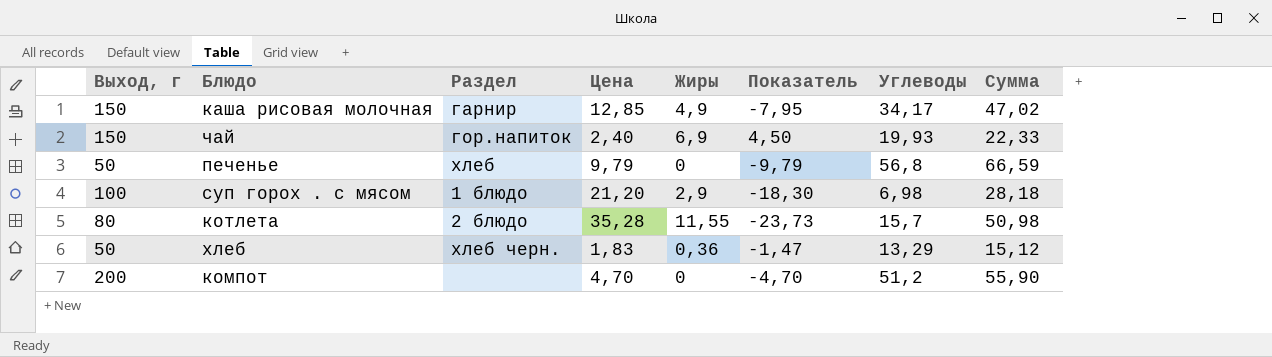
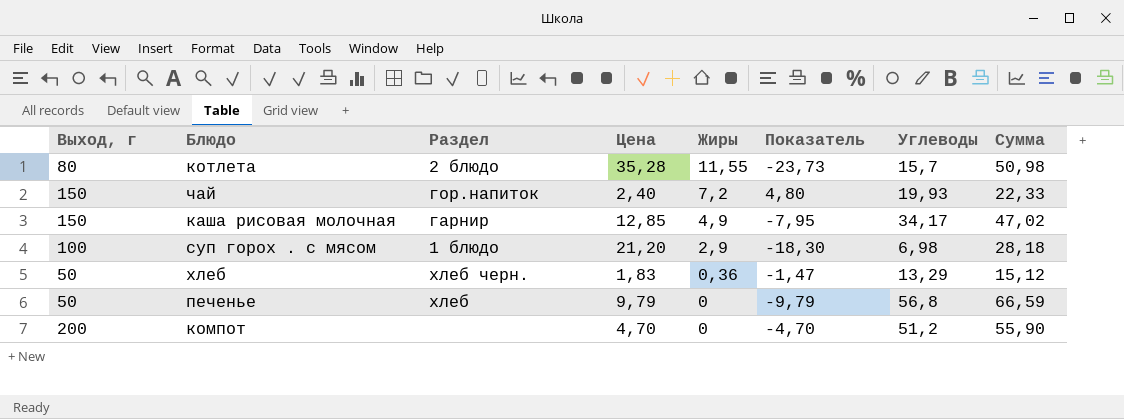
row order: none -> Жиры descending
чай | Жиры: 6,9 -> 7,2
чай | Показатель: 4,50 -> 4,80

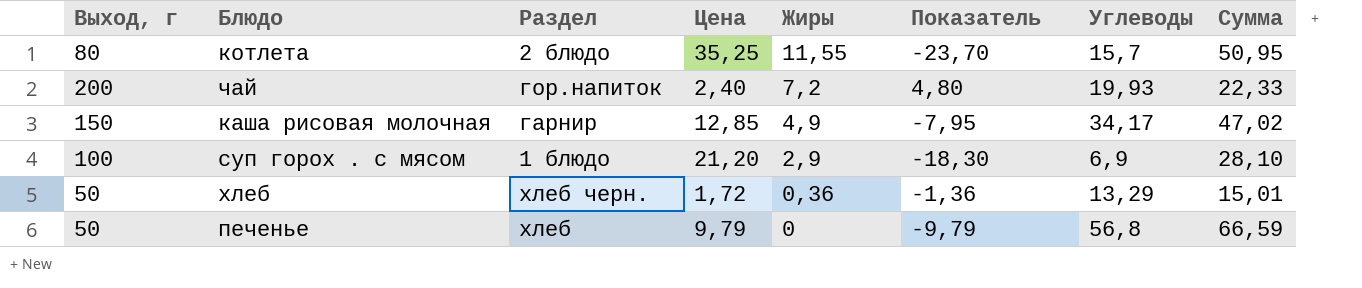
row компот: 200 | none | 4,70 | 0 | -4,70 | 51,2 | 55,90 -> none
котлета | Цена: 35,28 -> 35,25
котлета | Показатель: -23,73 -> -23,70
котлета | Сумма: 50,98 -> 50,95
чай | Выход, г: 150 -> 200
суп горох . с мясом | Углеводы: 6,98 -> 6,9
суп горох . с мясом | Сумма: 28,18 -> 28,10
хлеб | Цена: 1,83 -> 1,72
хлеб | Показатель: -1,47 -> -1,36
хлеб | Сумма: 15,12 -> 15,01

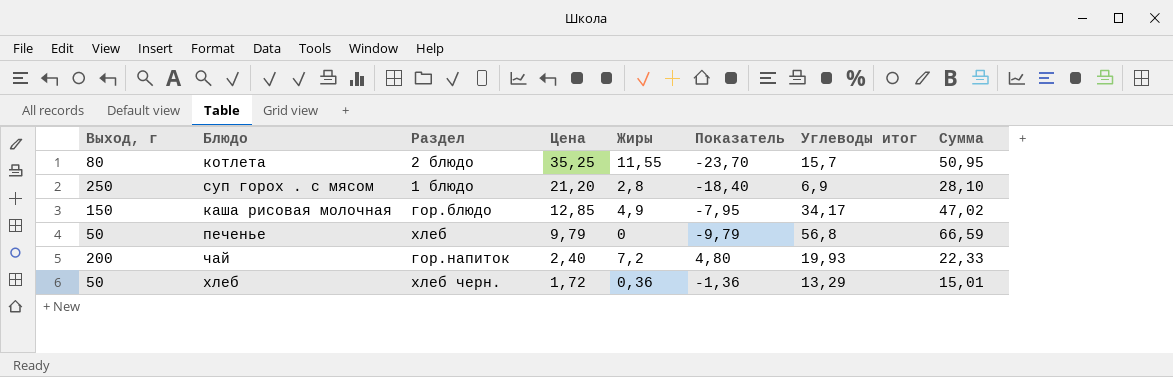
row order: Жиры descending -> Цена descending
column name: Углеводы -> Углеводы итог
суп горох . с мясом | Выход, г: 100 -> 250
суп горох . с мясом | Жиры: 2,9 -> 2,8
суп горох . с мясом | Показатель: -18,30 -> -18,40
каша рисовая молочная | Раздел: гарнир -> гор.блюдо

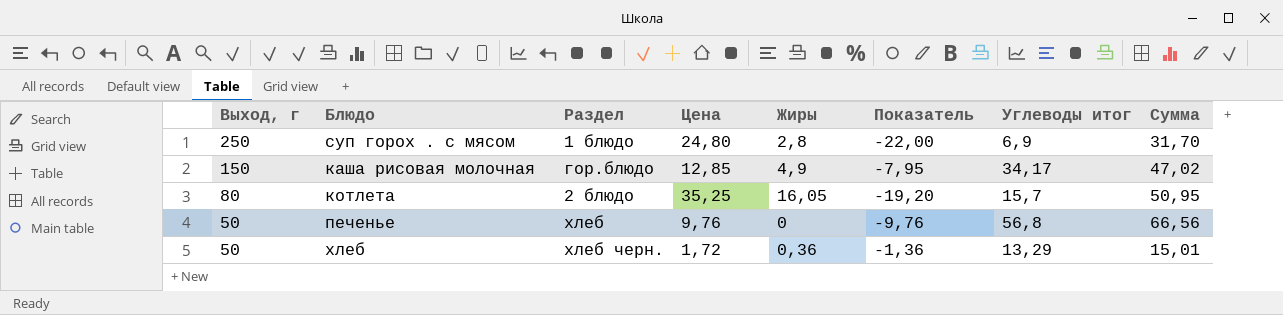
row order: Цена descending -> Выход, г descending
row чай: 200 | гор.напиток | 2,40 | 7,2 | 4,80 | 19,93 | 22,33 -> none
суп горох . с мясом | Цена: 21,20 -> 24,80
суп горох . с мясом | Показатель: -18,40 -> -22,00
суп горох . с мясом | Сумма: 28,10 -> 31,70
котлета | Жиры: 11,55 -> 16,05
котлета | Показатель: -23,70 -> -19,20
печенье | Цена: 9,79 -> 9,76
печенье | Показатель: -9,79 -> -9,76
печенье | Сумма: 66,59 -> 66,56

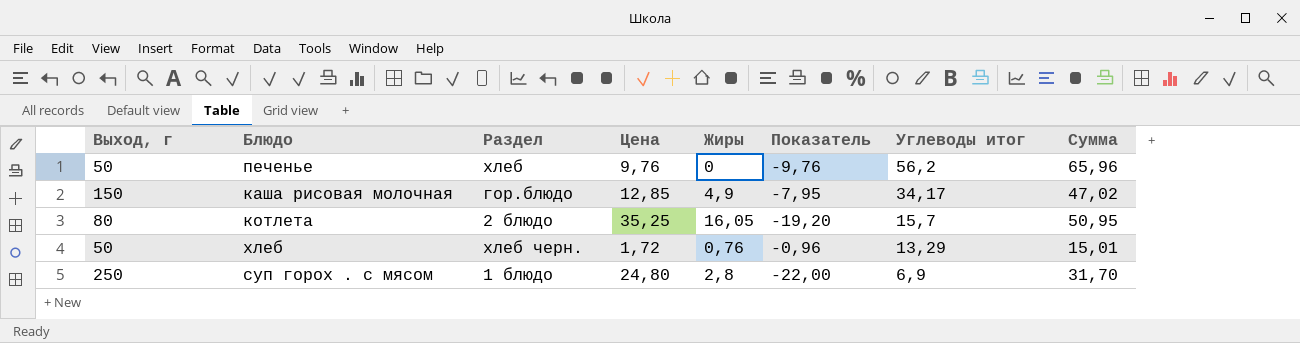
row order: Выход, г descending -> Углеводы итог descending
печенье | Углеводы итог: 56,8 -> 56,2
печенье | Сумма: 66,56 -> 65,96
хлеб | Жиры: 0,36 -> 0,76
хлеб | Показатель: -1,36 -> -0,96

